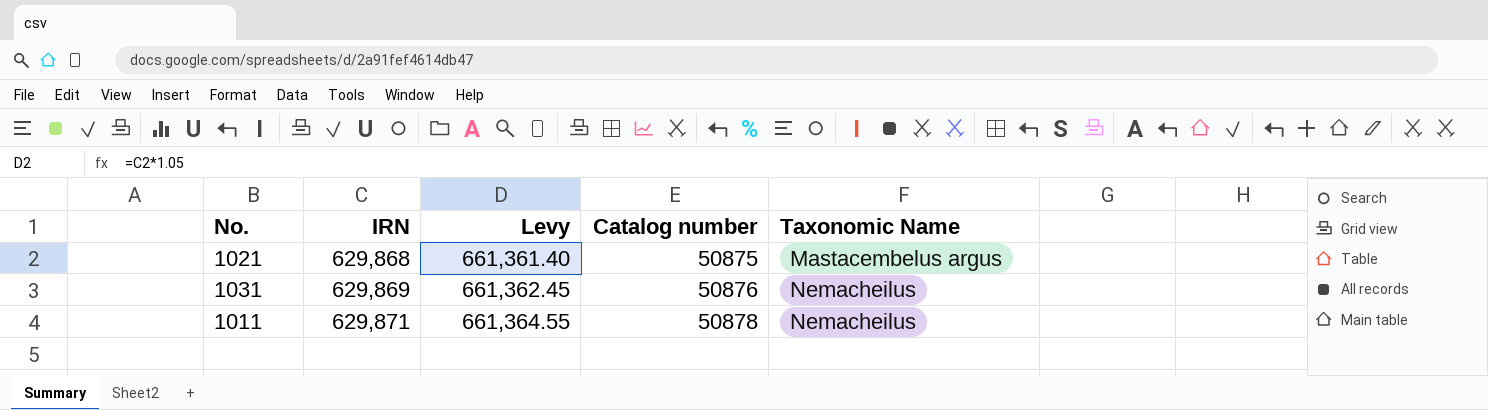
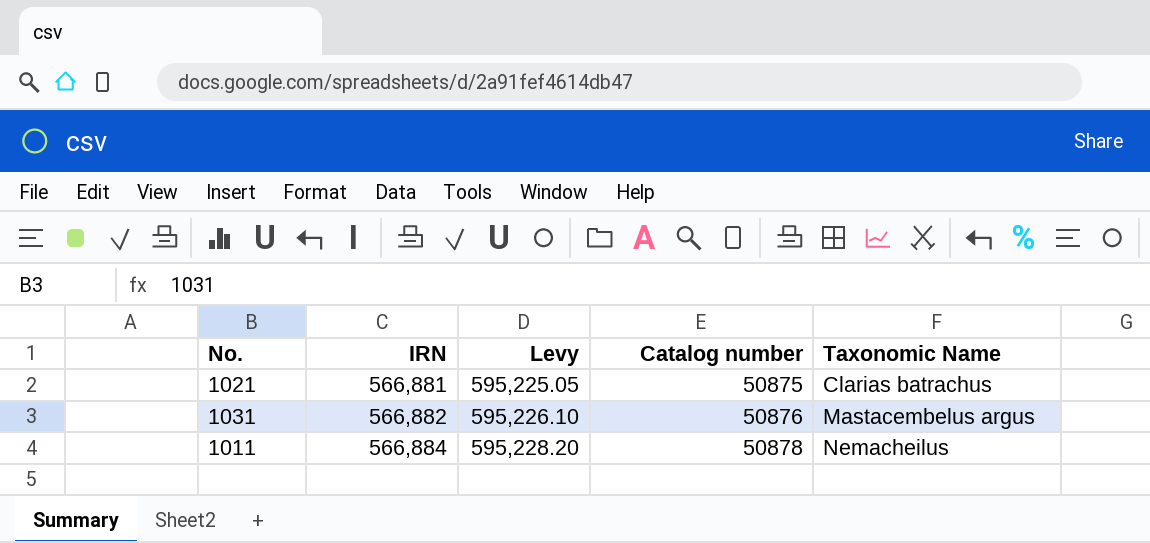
1021 | IRN: 629,868 -> 566,881
1021 | Levy: 661,361.40 -> 595,225.05
1021 | Taxonomic Name: Mastacembelus argus -> Clarias batrachus
1031 | IRN: 629,869 -> 566,882
1031 | Levy: 661,362.45 -> 595,226.10
1031 | Taxonomic Name: Nemacheilus -> Mastacembelus argus
1011 | IRN: 629,871 -> 566,884
1011 | Levy: 661,364.55 -> 595,228.20

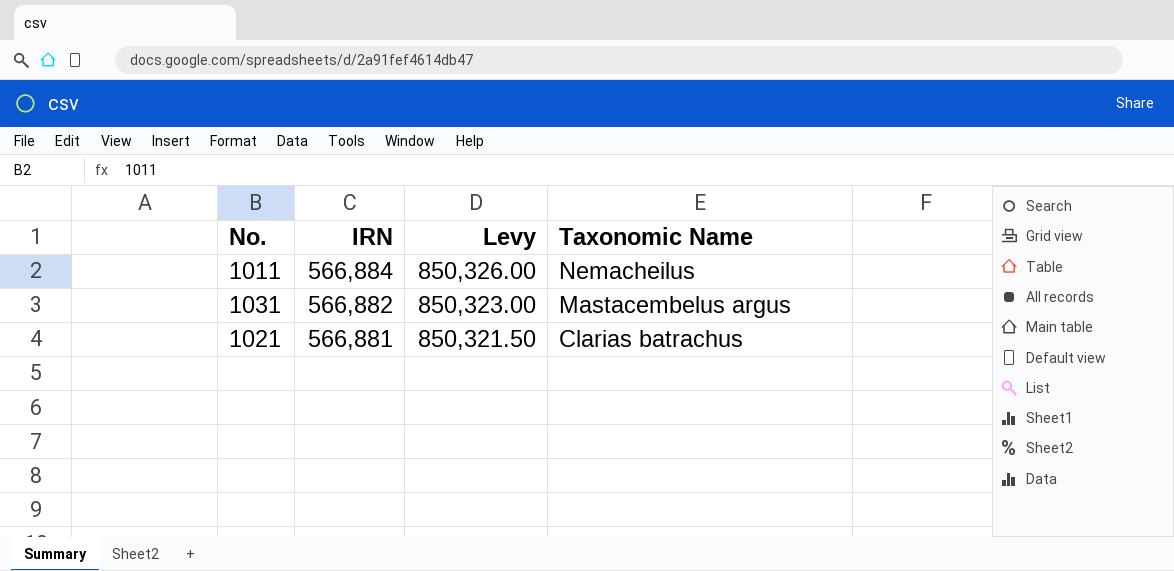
row order: IRN ascending -> IRN descending
column Catalog number | position: 4 -> none
column Levy | formula: [IRN] * 1.05 -> [IRN] * 1.5

